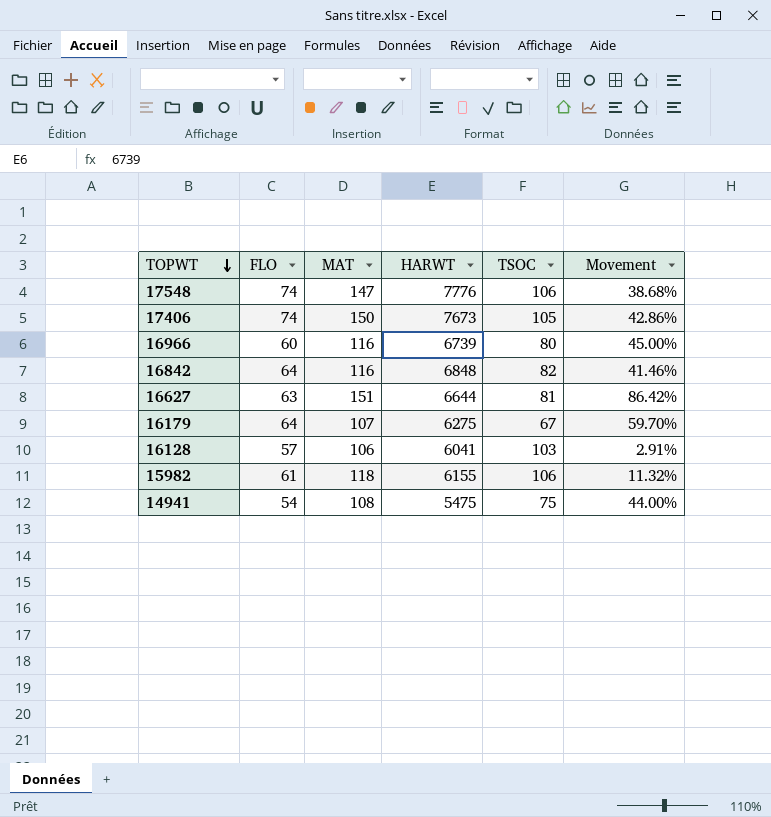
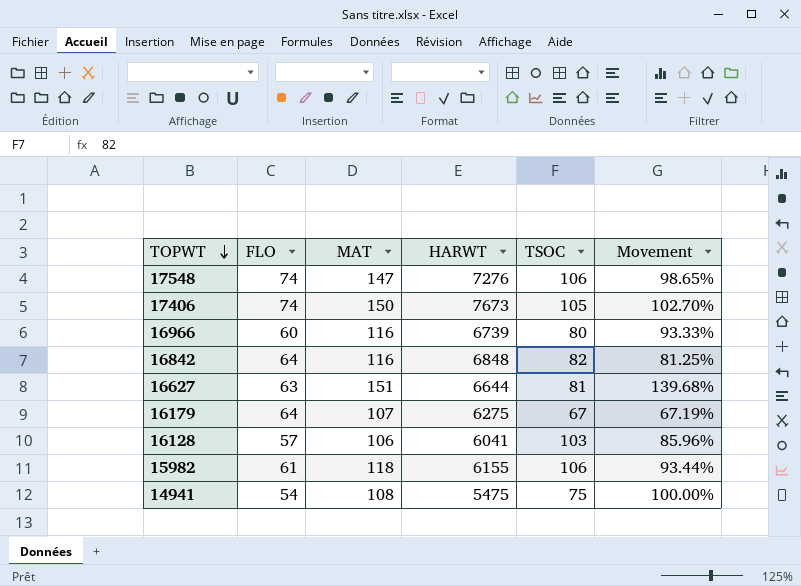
column Movement | formula: ([MAT] - [TSOC]) / [TSOC] -> ([MAT] - [FLO]) / [FLO]
17548 | HARWT: 7776 -> 7276

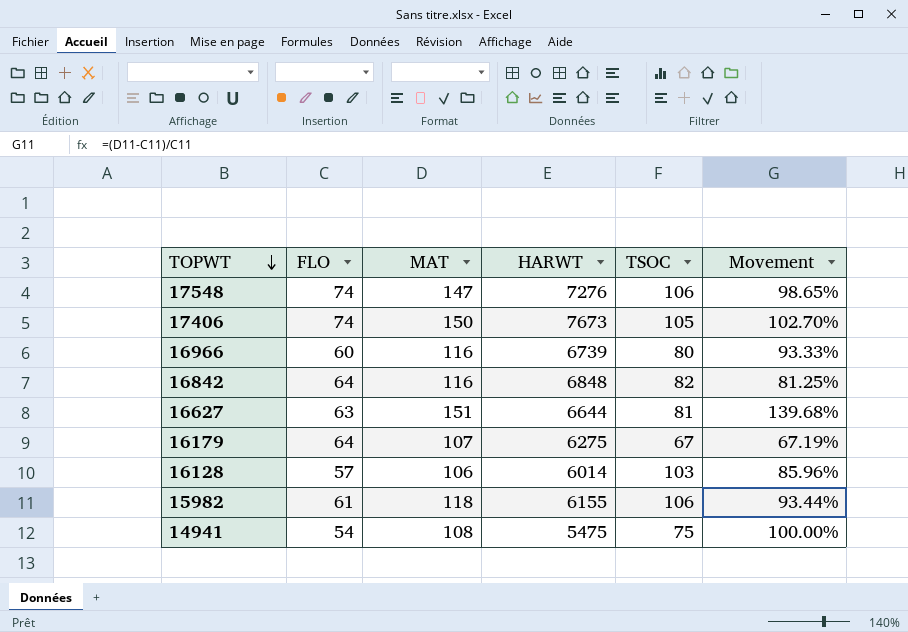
16128 | HARWT: 6041 -> 6014

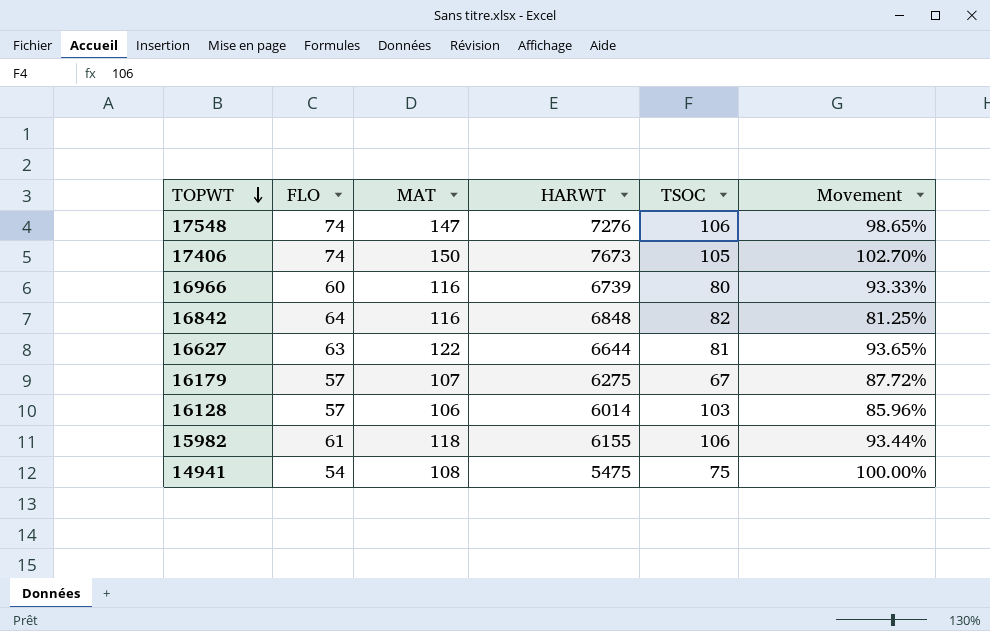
16627 | MAT: 151 -> 122
16627 | Movement: 139.68% -> 93.65%
16179 | FLO: 64 -> 57
16179 | Movement: 67.19% -> 87.72%

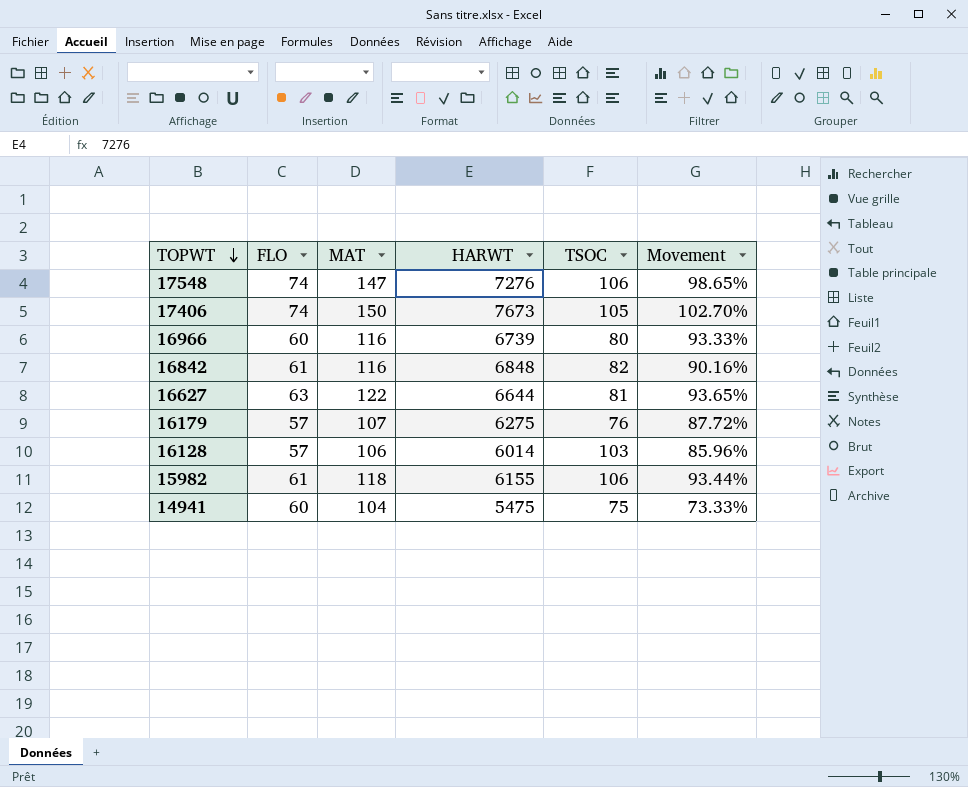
16842 | FLO: 64 -> 61
16842 | Movement: 81.25% -> 90.16%
16179 | TSOC: 67 -> 76
14941 | FLO: 54 -> 60
14941 | MAT: 108 -> 104
14941 | Movement: 100.00% -> 73.33%

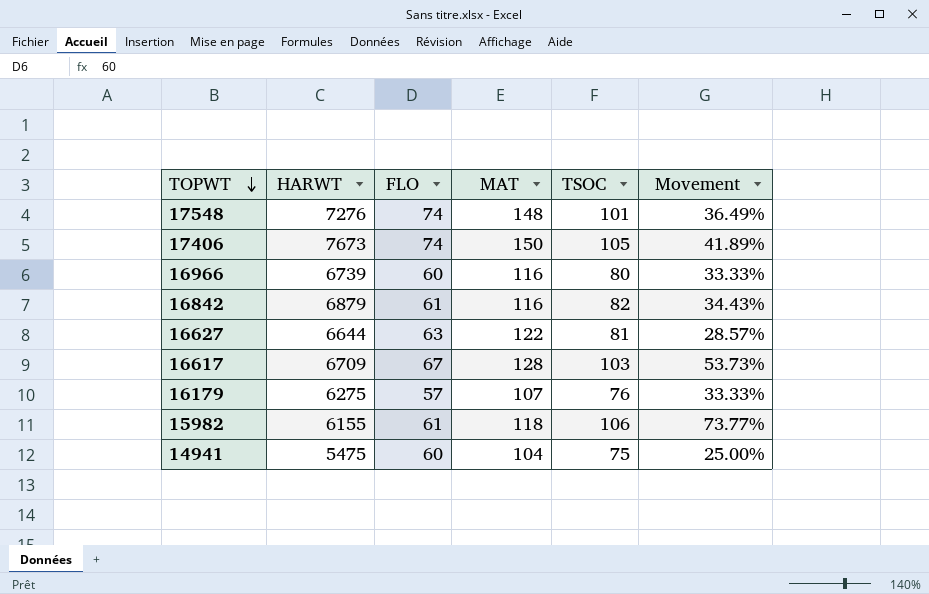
column HARWT | position: 4 -> 2
column Movement | formula: ([MAT] - [FLO]) / [FLO] -> ([TSOC] - [FLO]) / [FLO]
row 16128: 57 | 106 | 6014 | 103 | 85.96% -> none
17548 | MAT: 147 -> 148
17548 | TSOC: 106 -> 101
16842 | HARWT: 6848 -> 6879
row 16617: none -> 6709 | 67 | 128 | 103 | 53.73%

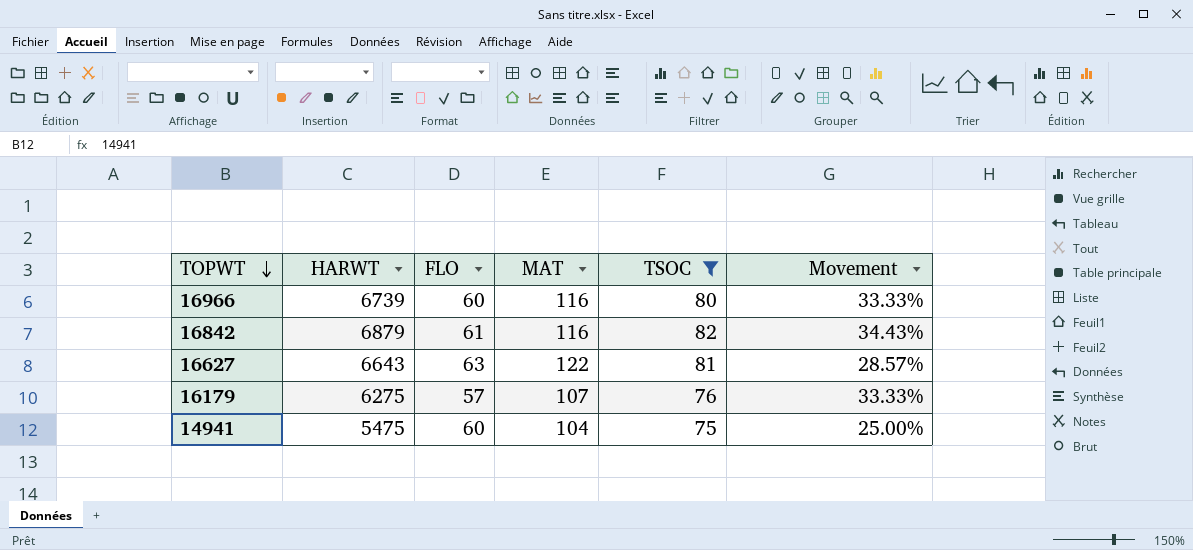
filter: none -> TSOC <= 82
16627 | HARWT: 6644 -> 6643

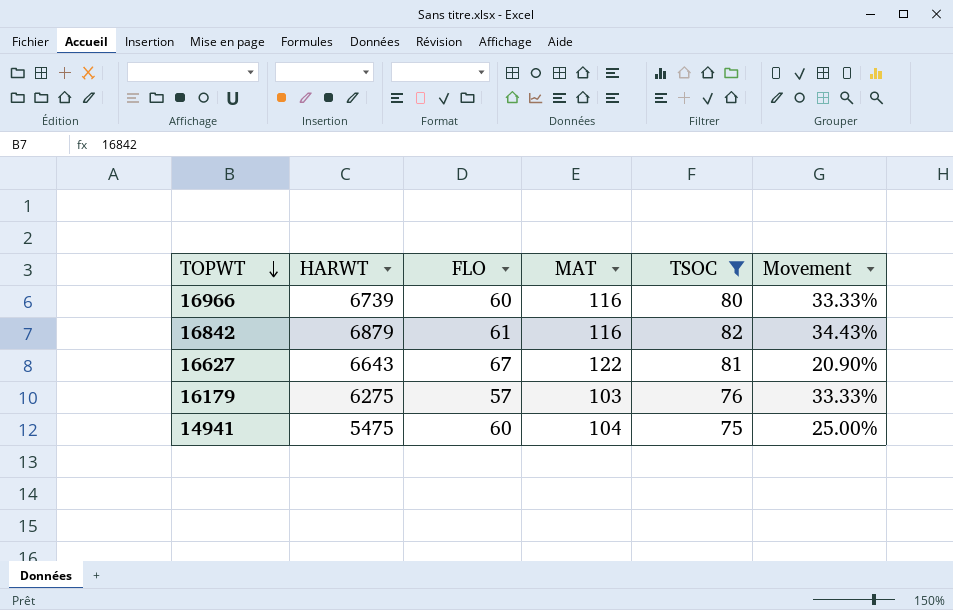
16627 | FLO: 63 -> 67
16627 | Movement: 28.57% -> 20.90%
16179 | MAT: 107 -> 103

